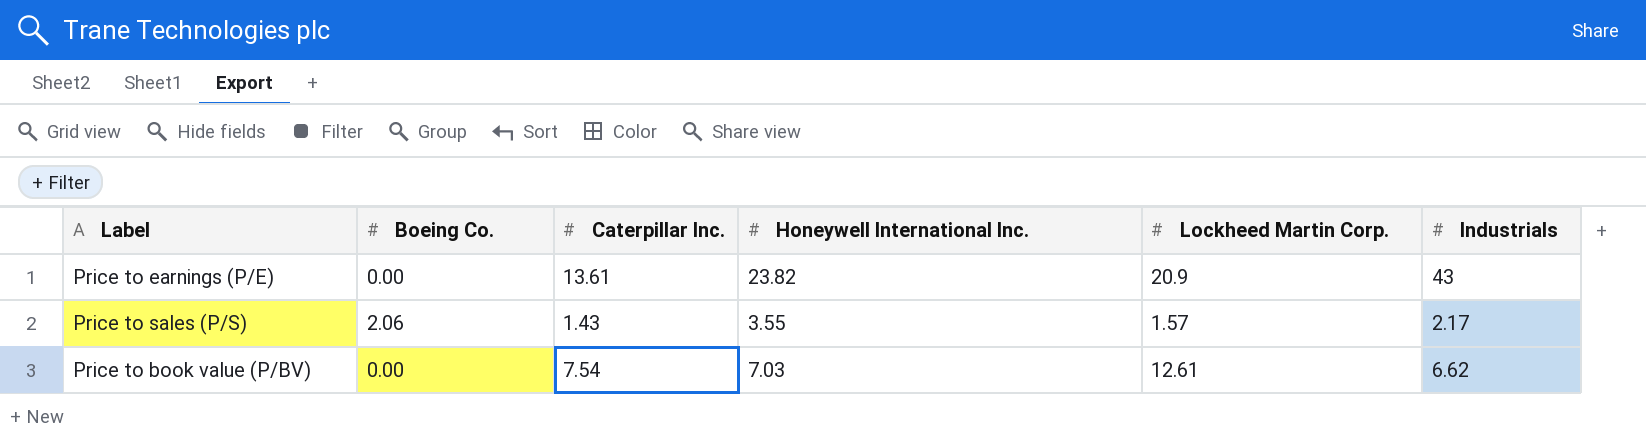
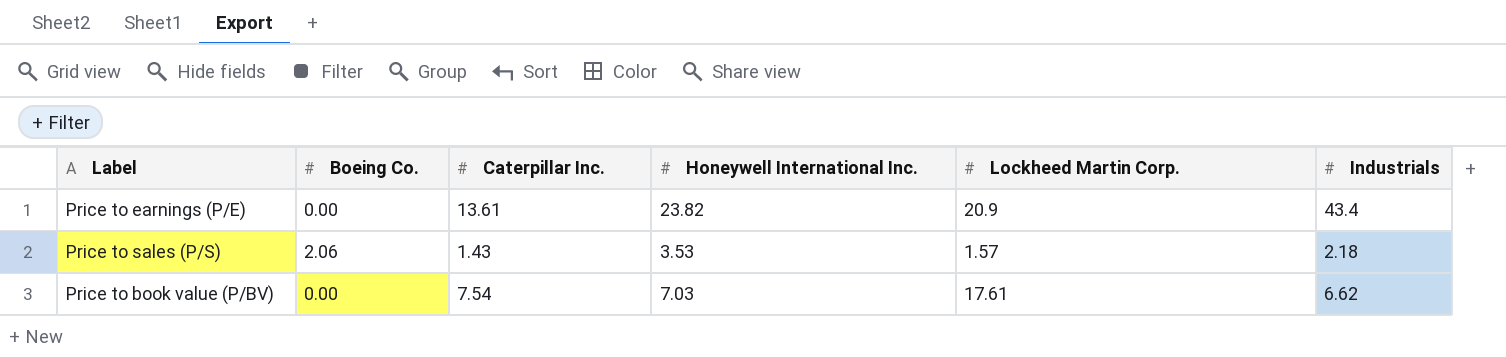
Price to earnings (P/E) | Industrials: 43 -> 43.4
Price to sales (P/S) | Honeywell International Inc.: 3.55 -> 3.53
Price to sales (P/S) | Industrials: 2.17 -> 2.18
Price to book value (P/BV) | Lockheed Martin Corp.: 12.61 -> 17.61

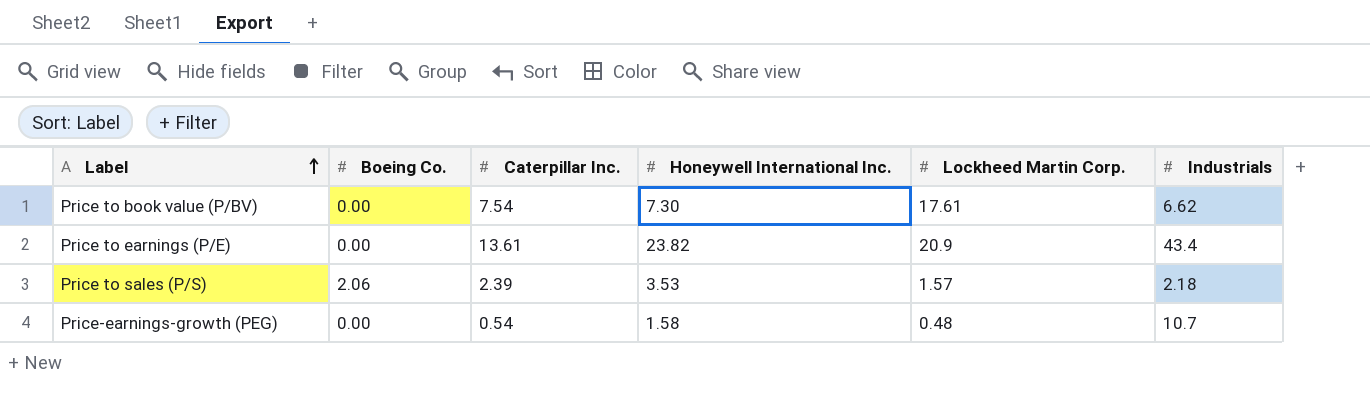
row order: none -> Label ascending
Price to book value (P/BV) | Honeywell International Inc.: 7.03 -> 7.30
Price to sales (P/S) | Caterpillar Inc.: 1.43 -> 2.39
row Price-earnings-growth (PEG): none -> 0.00 | 0.54 | 1.58 | 0.48 | 10.7

